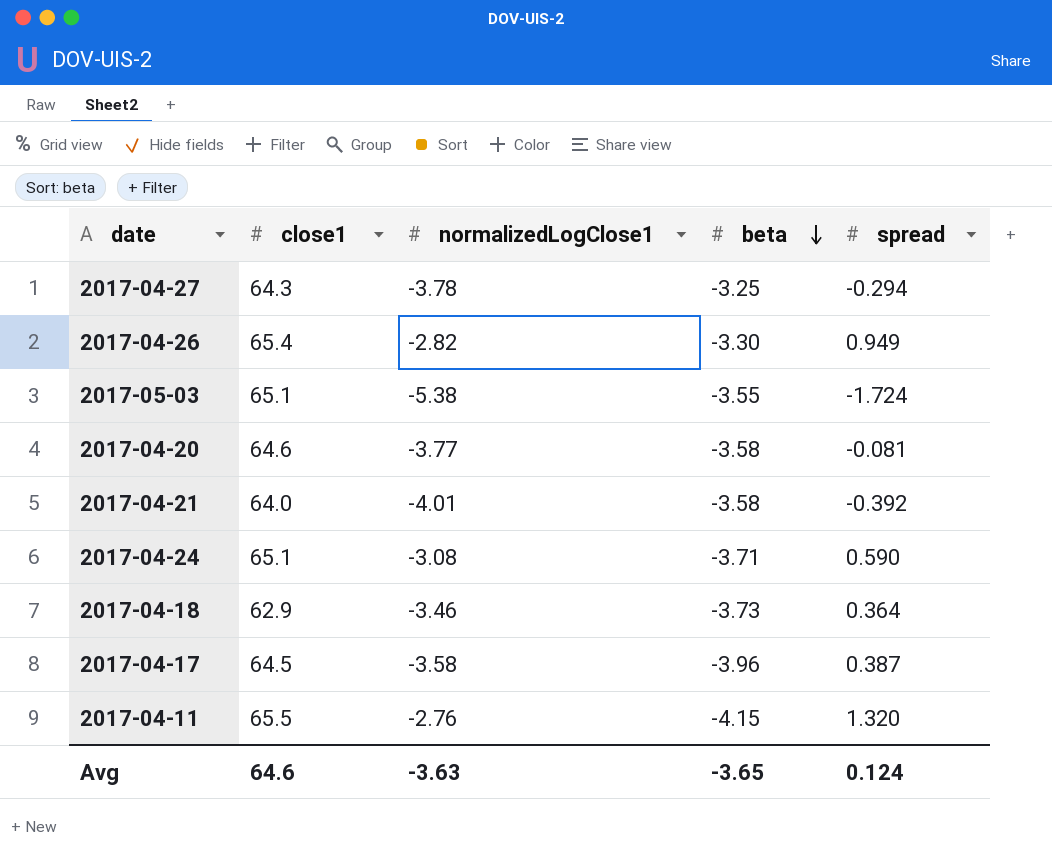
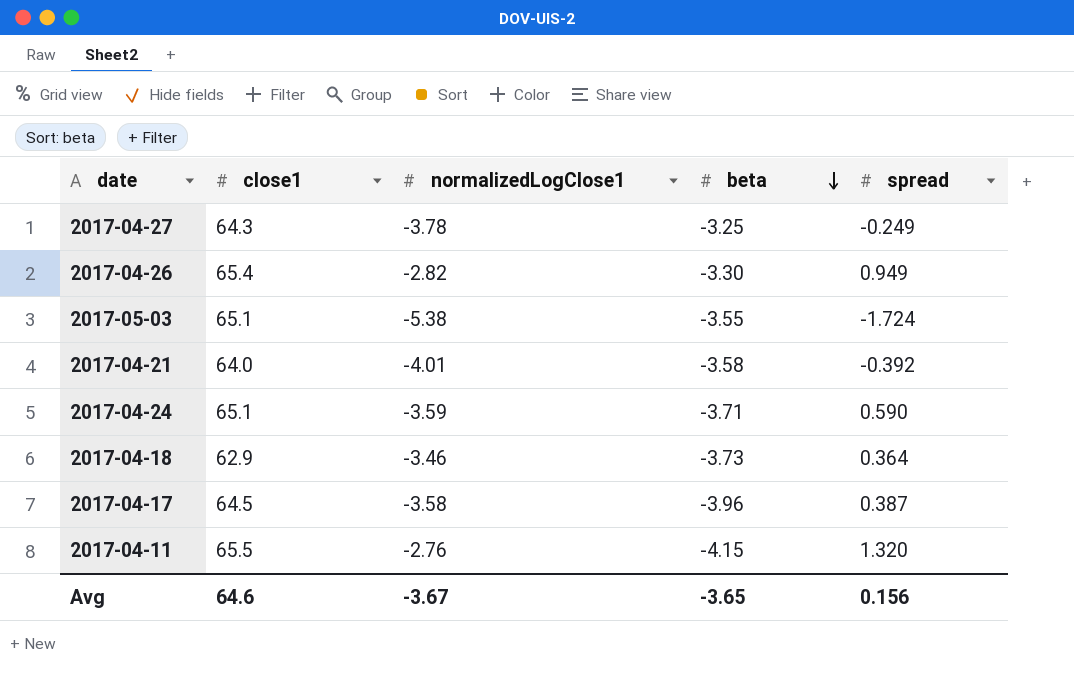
row 2017-04-20: 64.6 | -3.77 | -3.58 | -0.081 -> none
2017-04-27 | spread: -0.294 -> -0.249
2017-04-24 | normalizedLogClose1: -3.08 -> -3.59
Avg | normalizedLogClose1: -3.63 -> -3.67
Avg | spread: 0.124 -> 0.156

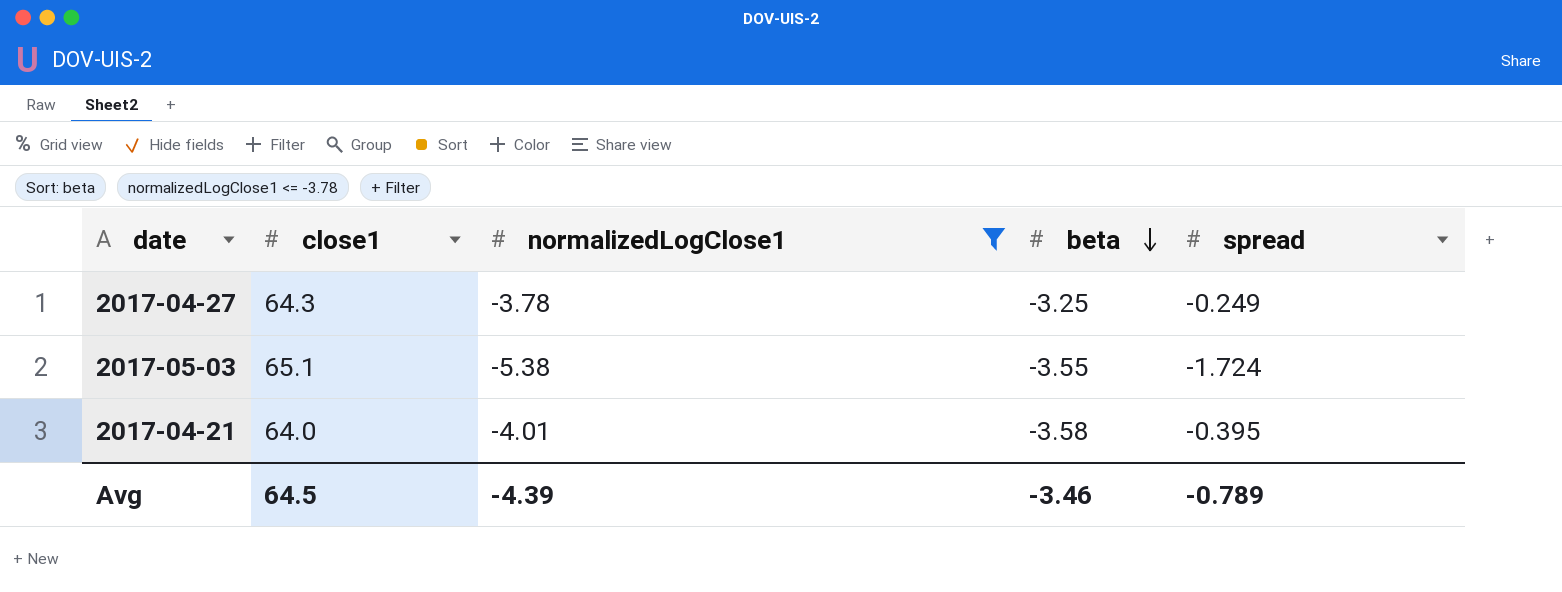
filter: none -> normalizedLogClose1 <= -3.78
2017-04-21 | spread: -0.392 -> -0.395
Avg | close1: 64.6 -> 64.5
Avg | normalizedLogClose1: -3.67 -> -4.39
Avg | beta: -3.65 -> -3.46
Avg | spread: 0.156 -> -0.789

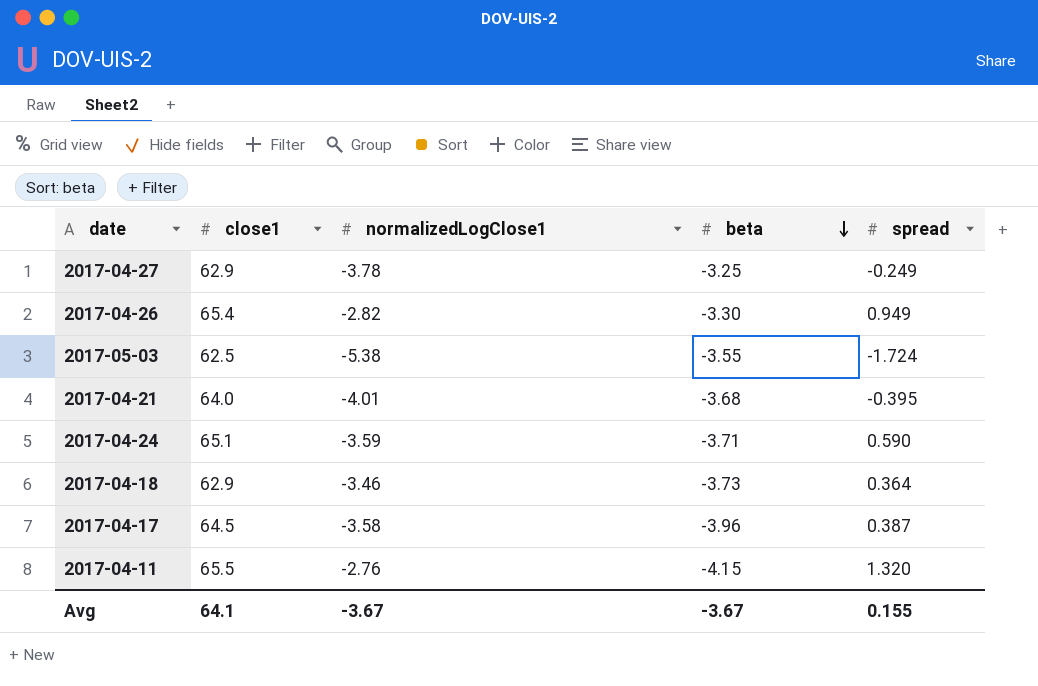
filter: normalizedLogClose1 <= -3.78 -> none
2017-04-27 | close1: 64.3 -> 62.9
2017-05-03 | close1: 65.1 -> 62.5
2017-04-21 | beta: -3.58 -> -3.68
Avg | close1: 64.5 -> 64.1
Avg | normalizedLogClose1: -4.39 -> -3.67
Avg | beta: -3.46 -> -3.67
Avg | spread: -0.789 -> 0.155

